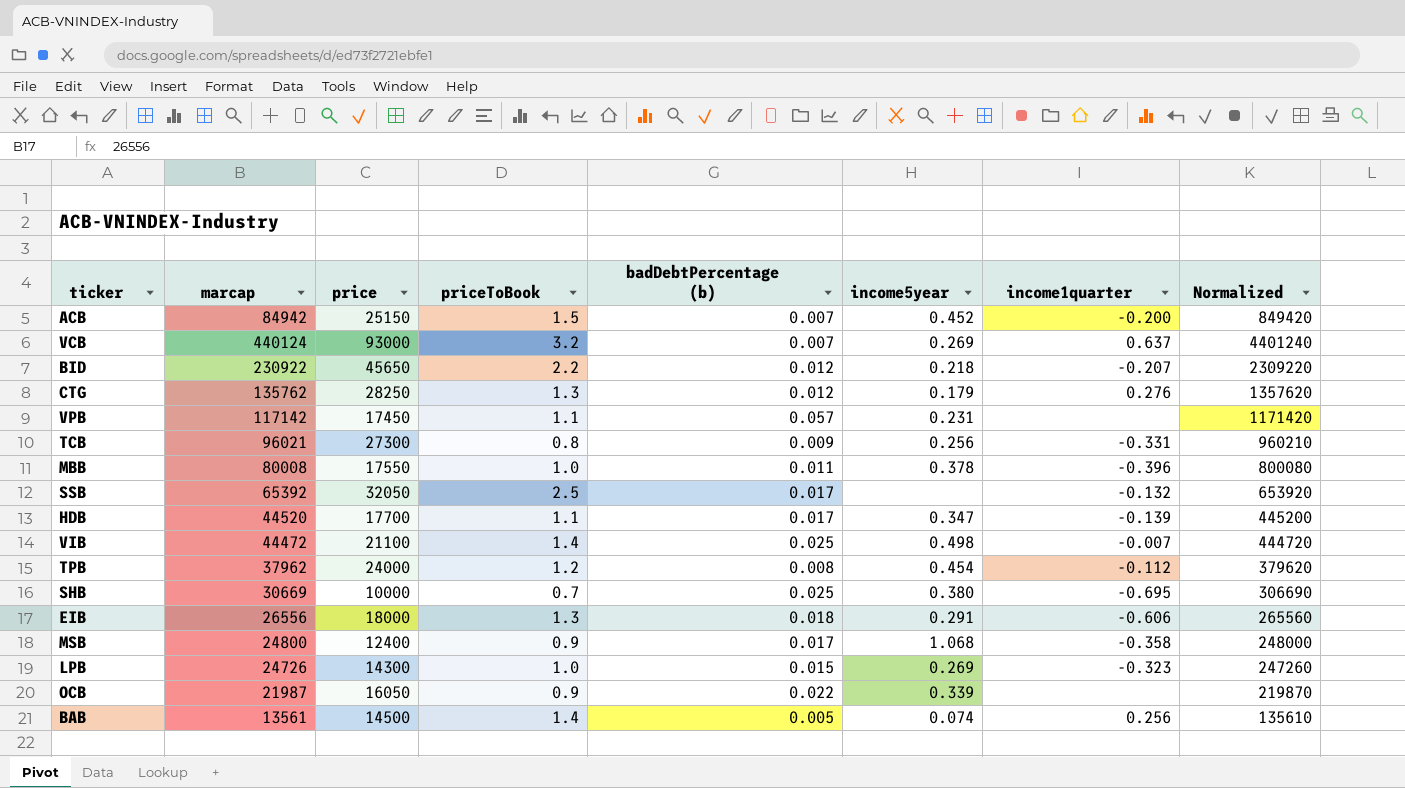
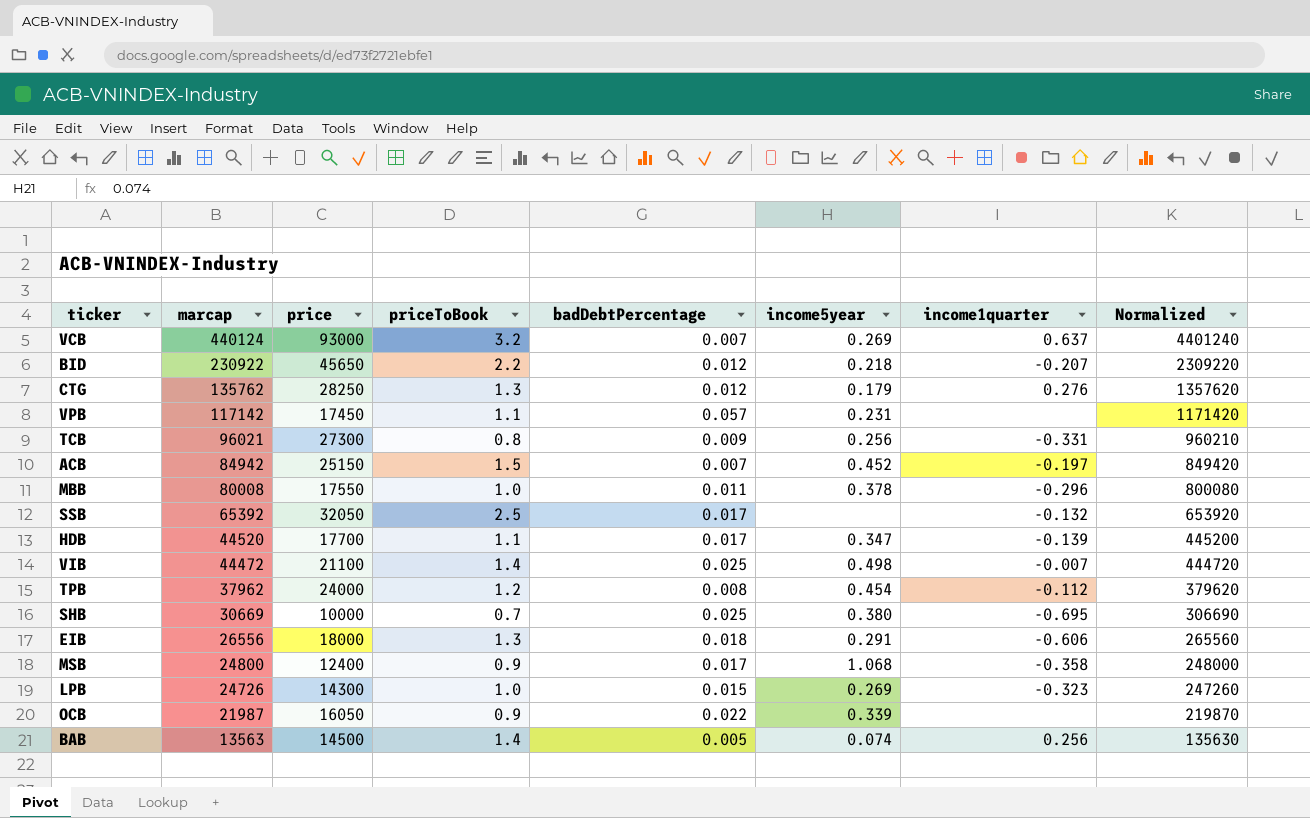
row order: none -> marcap descending
column name: badDebtPercentage (b) -> badDebtPercentage
ACB | income1quarter: -0.200 -> -0.197
MBB | income1quarter: -0.396 -> -0.296
BAB | marcap: 13561 -> 13563
BAB | Normalized: 135610 -> 135630

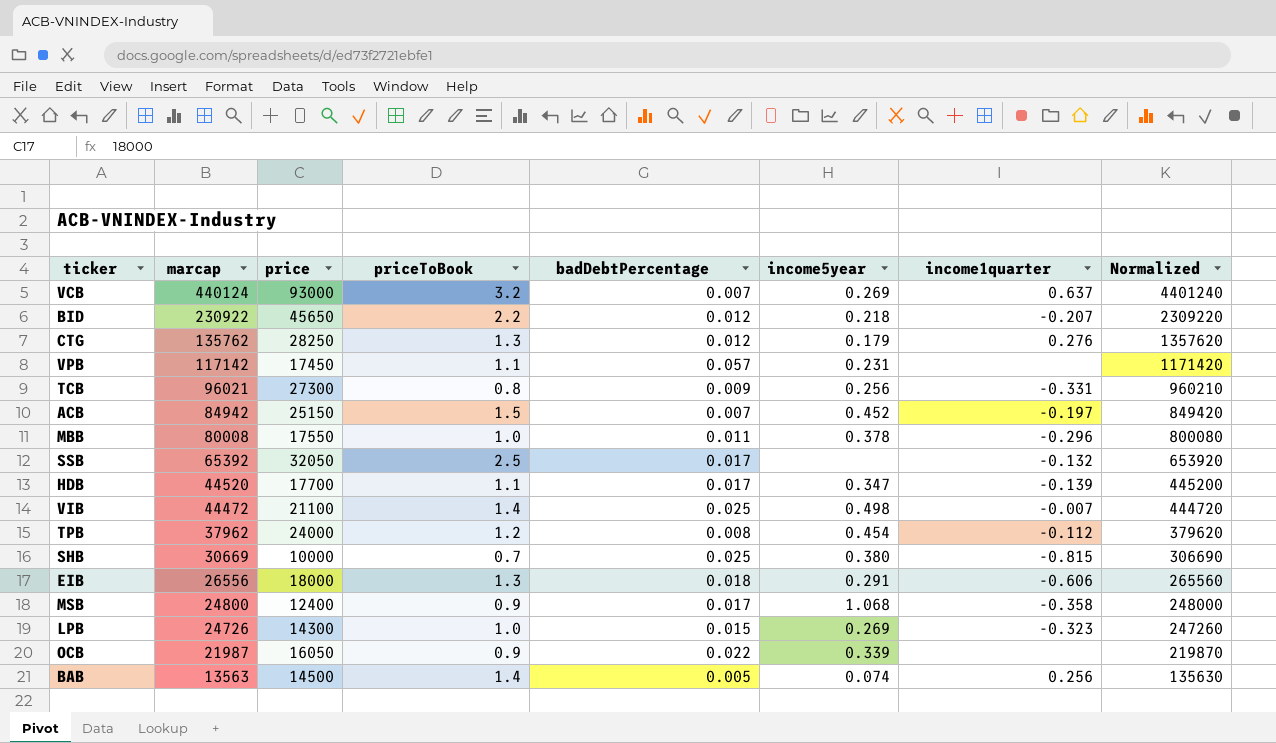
SHB | income1quarter: -0.695 -> -0.815

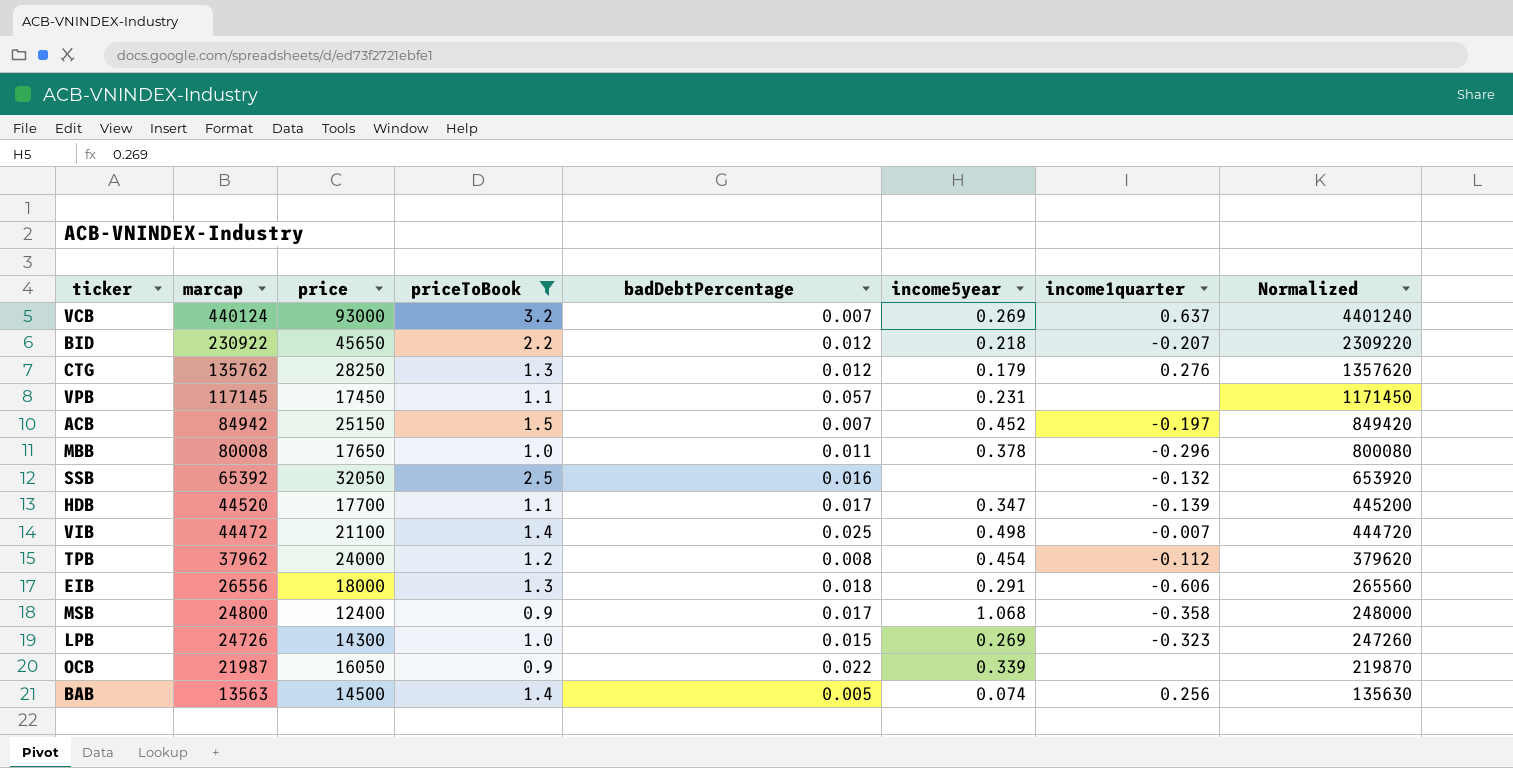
filter: none -> priceToBook >= 0.9
VPB | marcap: 117142 -> 117145
VPB | Normalized: 1171420 -> 1171450
MBB | price: 17550 -> 17650
SSB | badDebtPercentage: 0.017 -> 0.016

